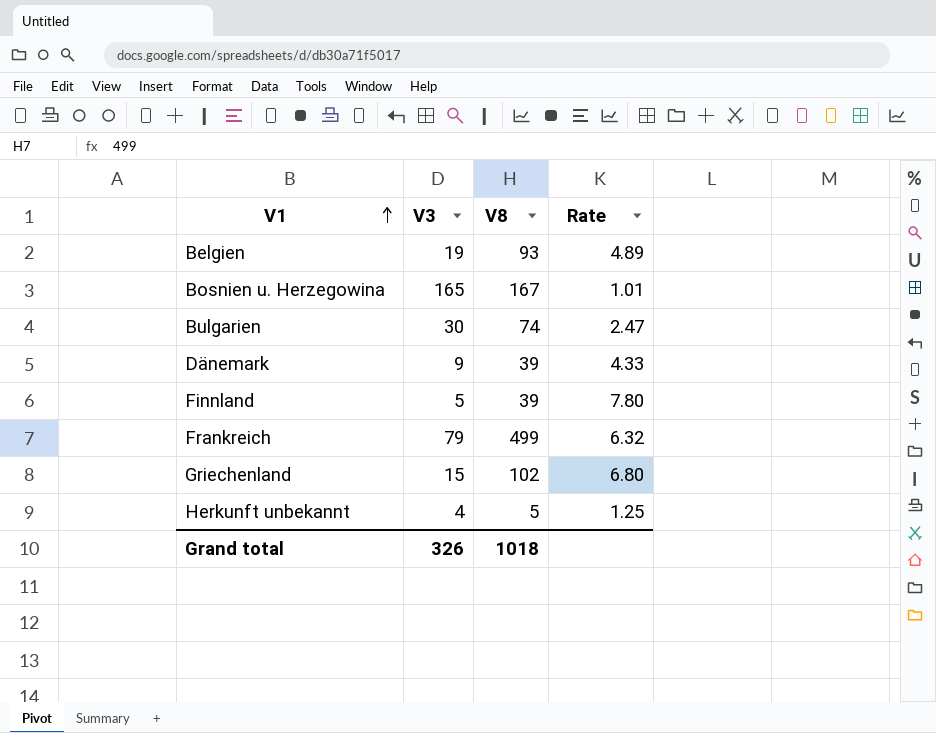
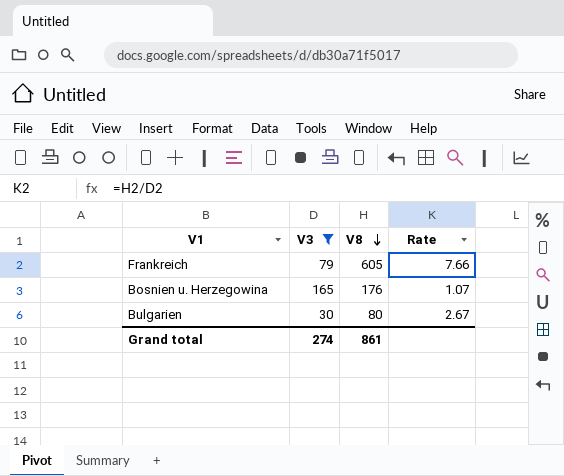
filter: none -> V3 >= 30
row order: V1 ascending -> V8 descending
Frankreich | V8: 499 -> 605
Frankreich | Rate: 6.32 -> 7.66
Bosnien u. Herzegowina | V8: 167 -> 176
Bosnien u. Herzegowina | Rate: 1.01 -> 1.07
Bulgarien | V8: 74 -> 80
Bulgarien | Rate: 2.47 -> 2.67
Grand total | V3: 326 -> 274
Grand total | V8: 1018 -> 861

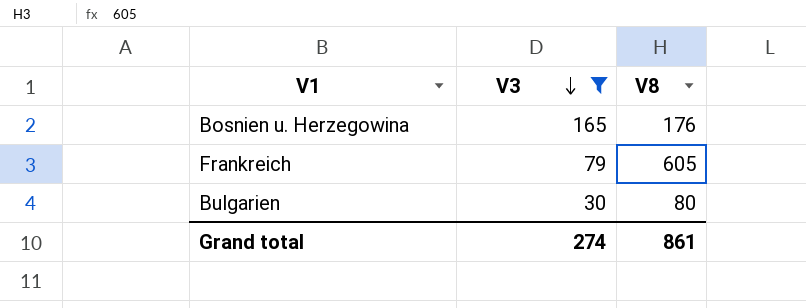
row order: V8 descending -> V3 descending
column Rate | formula: [V8] / [V3] -> none

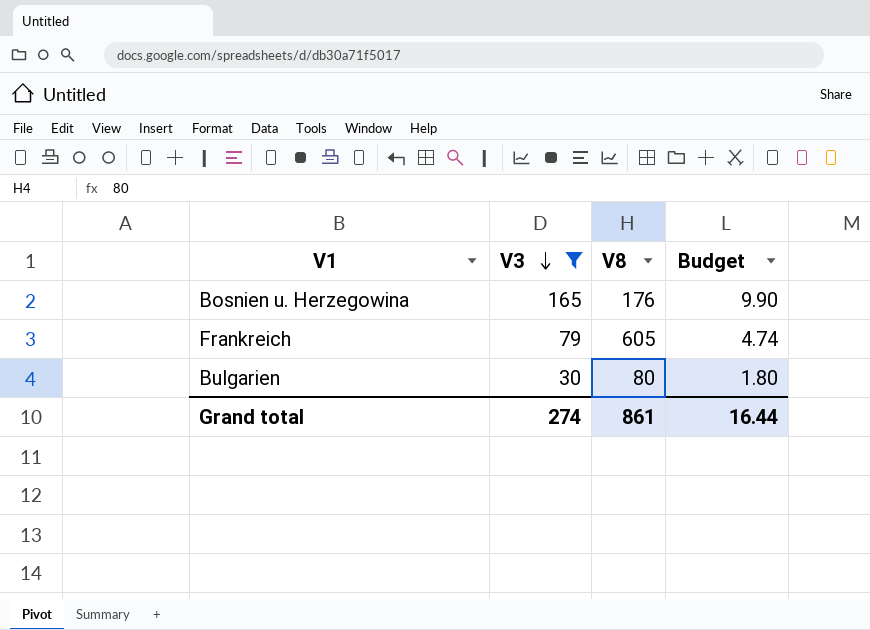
column Budget | formula: none -> [V3] * 0.06

